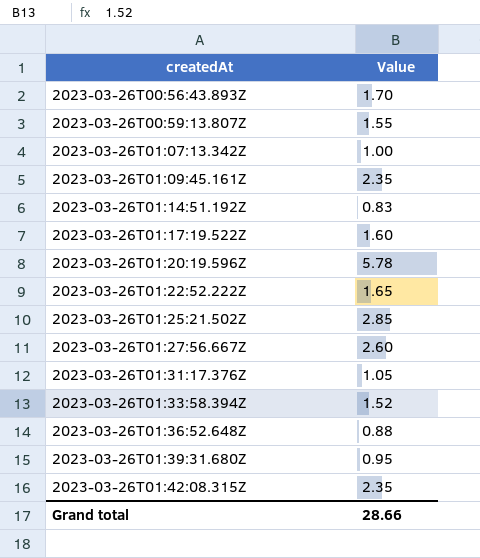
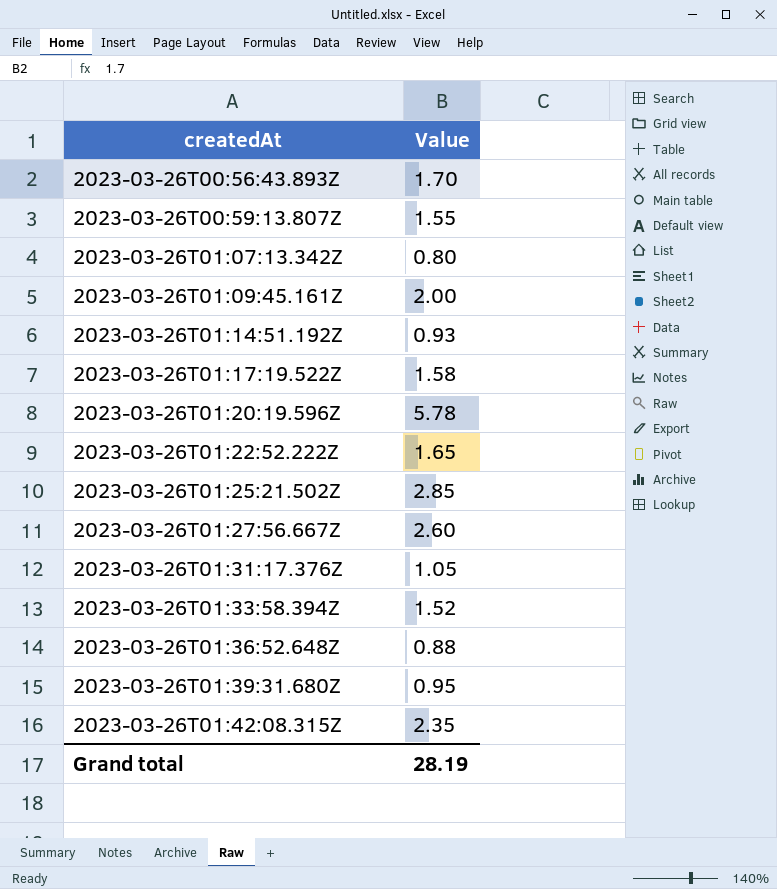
2023-03-26T01:07:13.342Z | Value: 1.00 -> 0.80
2023-03-26T01:09:45.161Z | Value: 2.35 -> 2.00
2023-03-26T01:14:51.192Z | Value: 0.83 -> 0.93
2023-03-26T01:17:19.522Z | Value: 1.60 -> 1.58
Grand total | Value: 28.66 -> 28.19

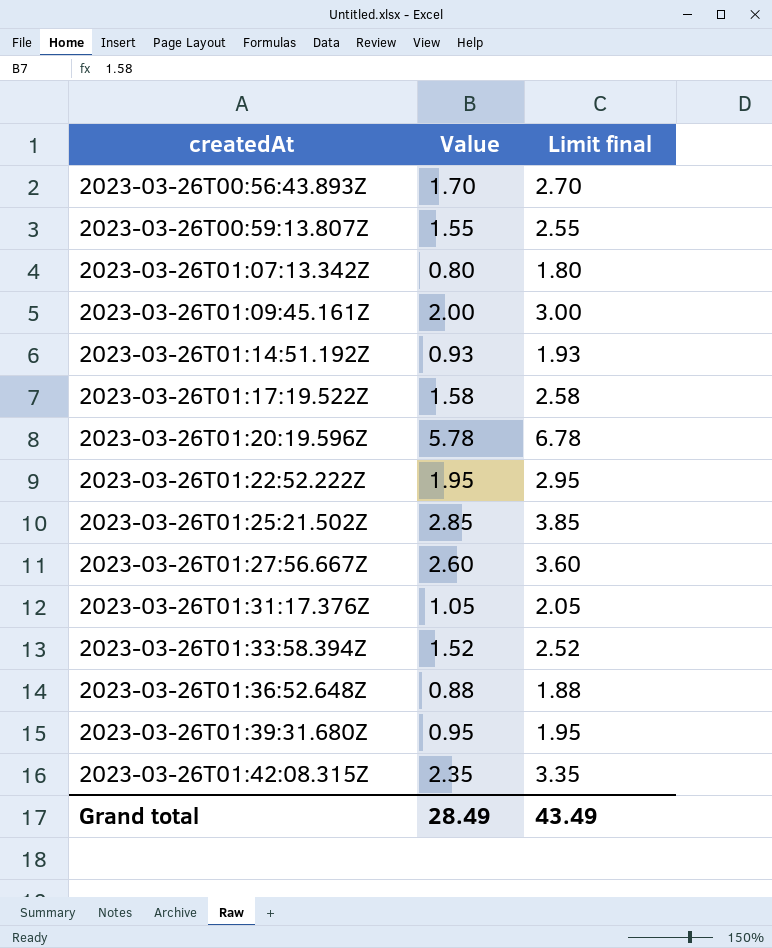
column Limit final | formula: none -> [Value] + 1
2023-03-26T01:22:52.222Z | Value: 1.65 -> 1.95
Grand total | Value: 28.19 -> 28.49

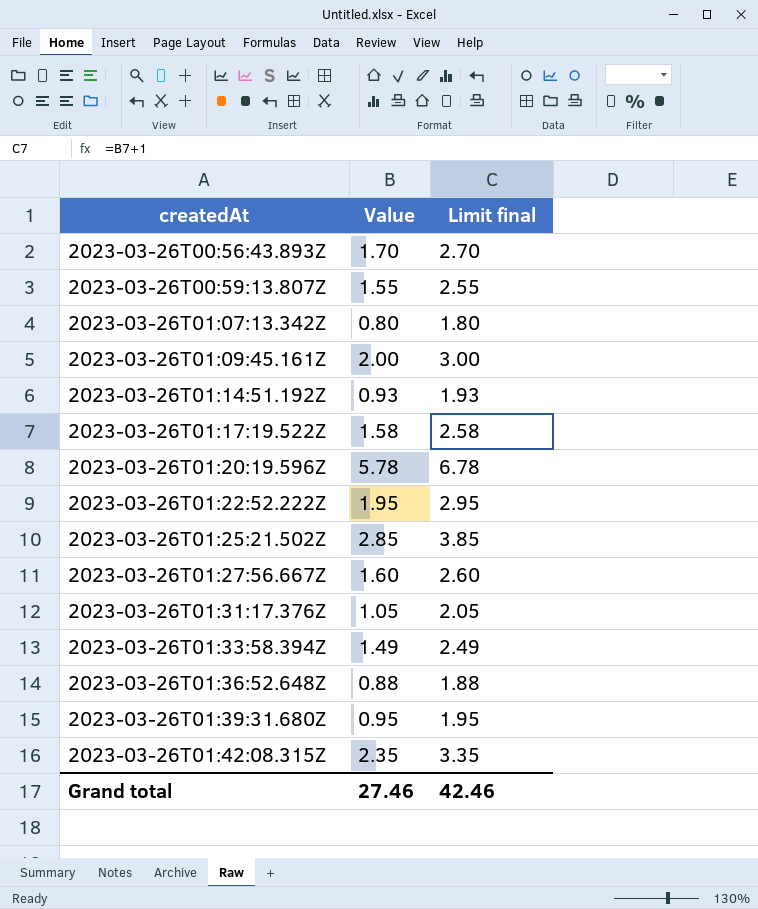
2023-03-26T01:27:56.667Z | Value: 2.60 -> 1.60
2023-03-26T01:27:56.667Z | Limit final: 3.60 -> 2.60
2023-03-26T01:33:58.394Z | Value: 1.52 -> 1.49
2023-03-26T01:33:58.394Z | Limit final: 2.52 -> 2.49
Grand total | Value: 28.49 -> 27.46
Grand total | Limit final: 43.49 -> 42.46

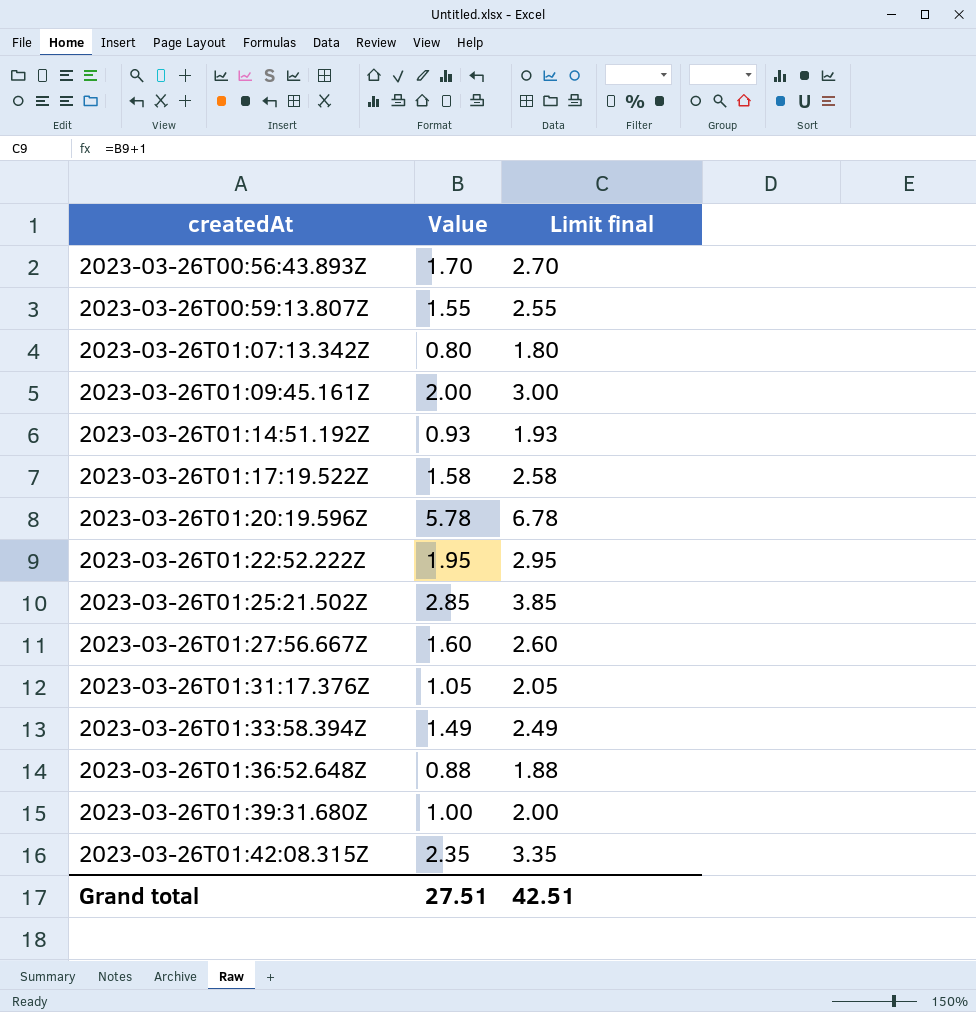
2023-03-26T01:39:31.680Z | Value: 0.95 -> 1.00
2023-03-26T01:39:31.680Z | Limit final: 1.95 -> 2.00
Grand total | Value: 27.46 -> 27.51
Grand total | Limit final: 42.46 -> 42.51

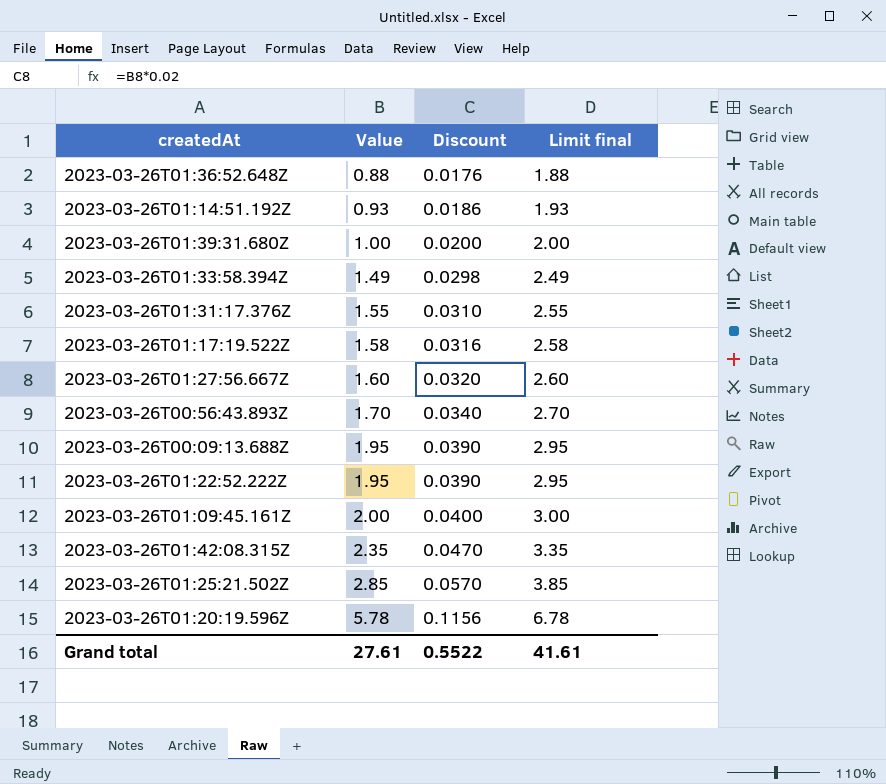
row order: createdAt ascending -> Value ascending
column Discount | formula: none -> [Value] * 0.02
row 2023-03-26T00:59:13.807Z: 1.55 | 2.55 -> none
row 2023-03-26T01:07:13.342Z: 0.80 | 1.80 -> none
2023-03-26T01:31:17.376Z | Value: 1.05 -> 1.55
2023-03-26T01:31:17.376Z | Limit final: 2.05 -> 2.55
row 2023-03-26T00:09:13.688Z: none -> 1.95 | 0.0390 | 2.95
Grand total | Value: 27.51 -> 27.61
Grand total | Limit final: 42.51 -> 41.61

